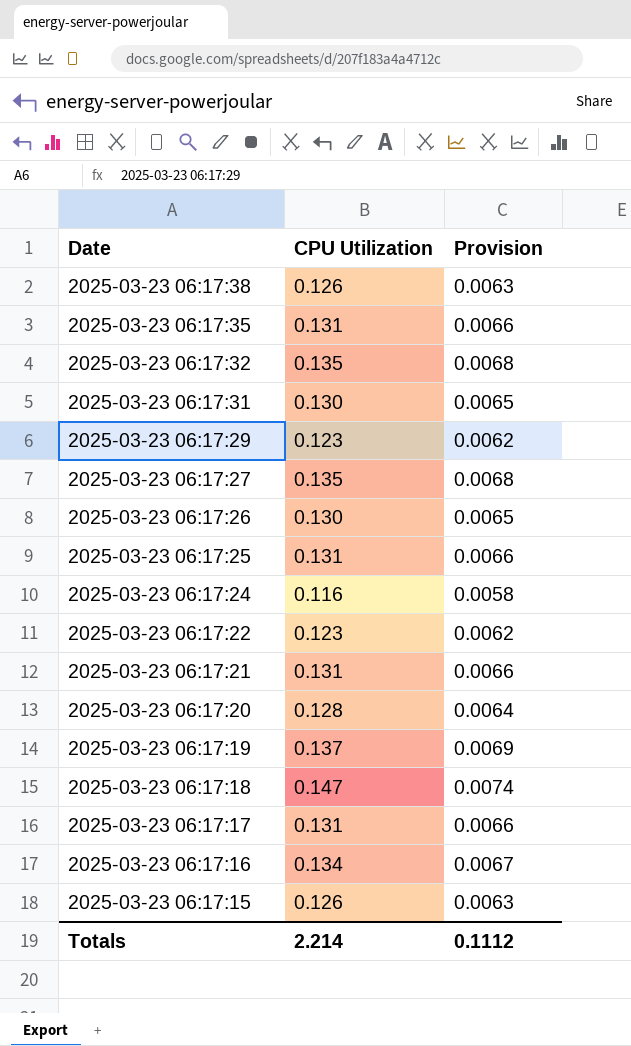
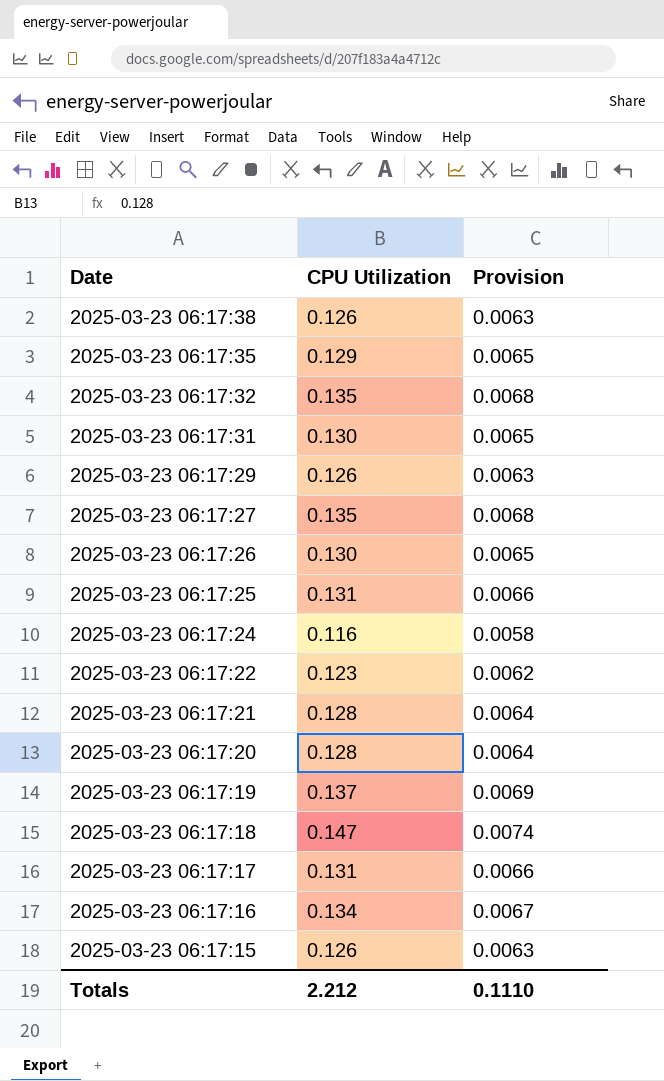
2025-03-23 06:17:35 | CPU Utilization: 0.131 -> 0.129
2025-03-23 06:17:35 | Provision: 0.0066 -> 0.0065
2025-03-23 06:17:29 | CPU Utilization: 0.123 -> 0.126
2025-03-23 06:17:29 | Provision: 0.0062 -> 0.0063
2025-03-23 06:17:21 | CPU Utilization: 0.131 -> 0.128
2025-03-23 06:17:21 | Provision: 0.0066 -> 0.0064
Totals | CPU Utilization: 2.214 -> 2.212
Totals | Provision: 0.1112 -> 0.1110

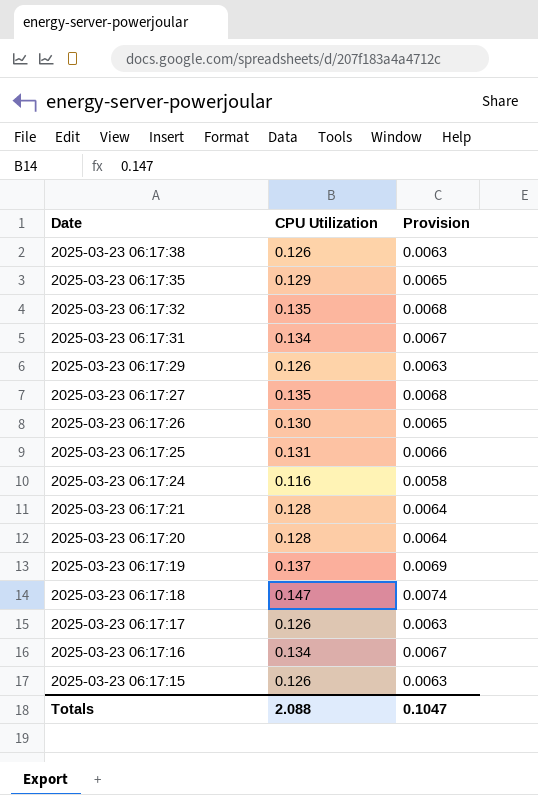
row 2025-03-23 06:17:22: 0.123 | 0.0062 -> none
2025-03-23 06:17:31 | CPU Utilization: 0.130 -> 0.134
2025-03-23 06:17:31 | Provision: 0.0065 -> 0.0067
2025-03-23 06:17:17 | CPU Utilization: 0.131 -> 0.126
2025-03-23 06:17:17 | Provision: 0.0066 -> 0.0063
Totals | CPU Utilization: 2.212 -> 2.088
Totals | Provision: 0.1110 -> 0.1047

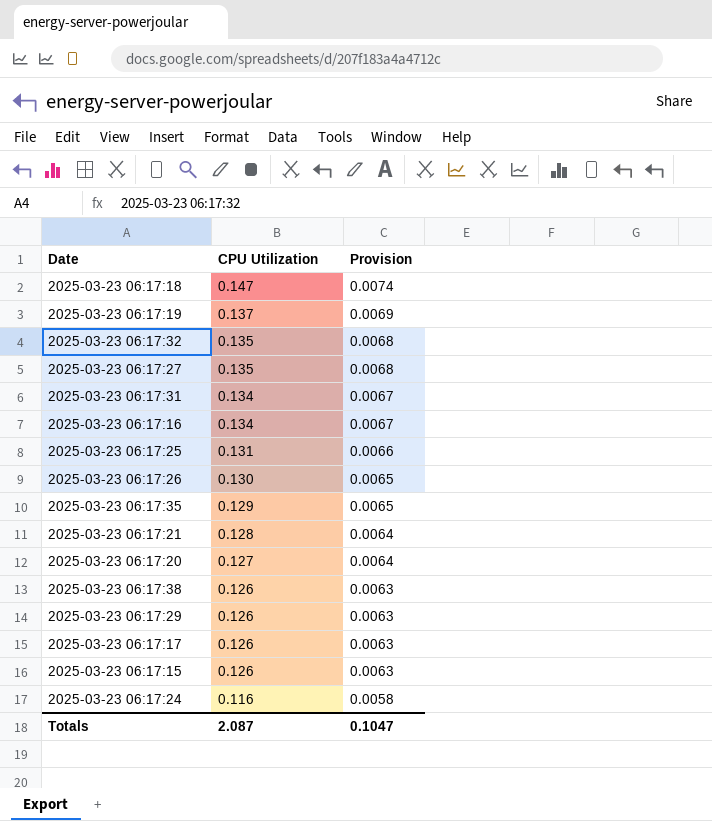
row order: Date descending -> CPU Utilization descending
2025-03-23 06:17:20 | CPU Utilization: 0.128 -> 0.127
Totals | CPU Utilization: 2.088 -> 2.087

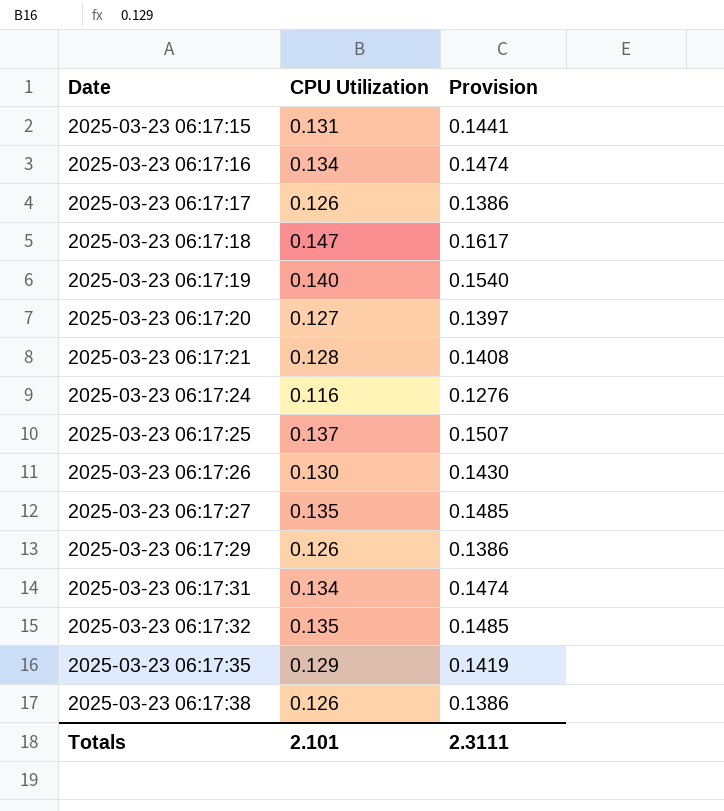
row order: CPU Utilization descending -> Date ascending
column Provision | formula: [CPU Utilization] * 0.05 -> [CPU Utilization] * 1.1
2025-03-23 06:17:15 | CPU Utilization: 0.126 -> 0.131
2025-03-23 06:17:19 | CPU Utilization: 0.137 -> 0.140
2025-03-23 06:17:25 | CPU Utilization: 0.131 -> 0.137
Totals | CPU Utilization: 2.087 -> 2.101
Totals | Provision: 0.1047 -> 2.3111

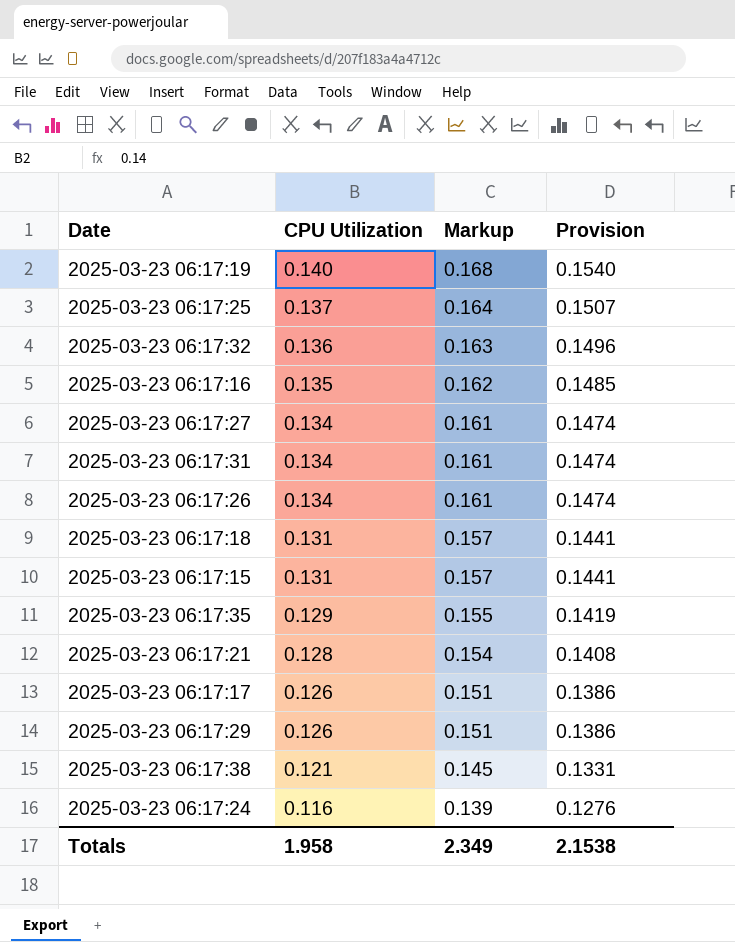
row order: Date ascending -> CPU Utilization descending
column Markup | formula: none -> [CPU Utilization] * 1.2
row 2025-03-23 06:17:20: 0.127 | 0.1397 -> none
2025-03-23 06:17:32 | CPU Utilization: 0.135 -> 0.136
2025-03-23 06:17:32 | Provision: 0.1485 -> 0.1496
2025-03-23 06:17:16 | CPU Utilization: 0.134 -> 0.135
2025-03-23 06:17:16 | Provision: 0.1474 -> 0.1485
2025-03-23 06:17:27 | CPU Utilization: 0.135 -> 0.134
2025-03-23 06:17:27 | Provision: 0.1485 -> 0.1474
2025-03-23 06:17:26 | CPU Utilization: 0.130 -> 0.134
2025-03-23 06:17:26 | Provision: 0.1430 -> 0.1474
2025-03-23 06:17:18 | CPU Utilization: 0.147 -> 0.131
2025-03-23 06:17:18 | Provision: 0.1617 -> 0.1441
2025-03-23 06:17:38 | CPU Utilization: 0.126 -> 0.121
2025-03-23 06:17:38 | Provision: 0.1386 -> 0.1331
Totals | CPU Utilization: 2.101 -> 1.958
Totals | Provision: 2.3111 -> 2.1538

